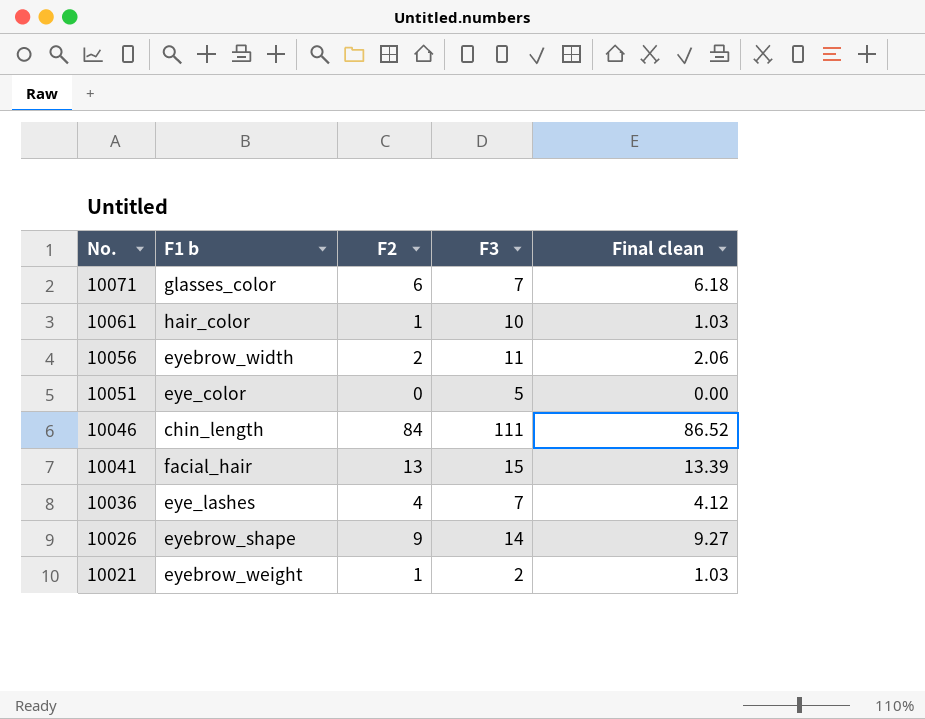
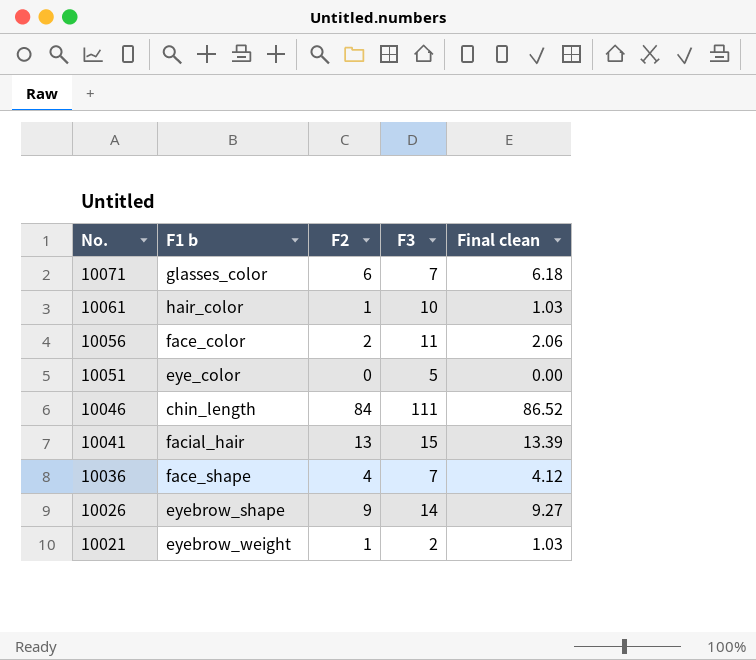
10056 | F1 b: eyebrow_width -> face_color
10036 | F1 b: eye_lashes -> face_shape

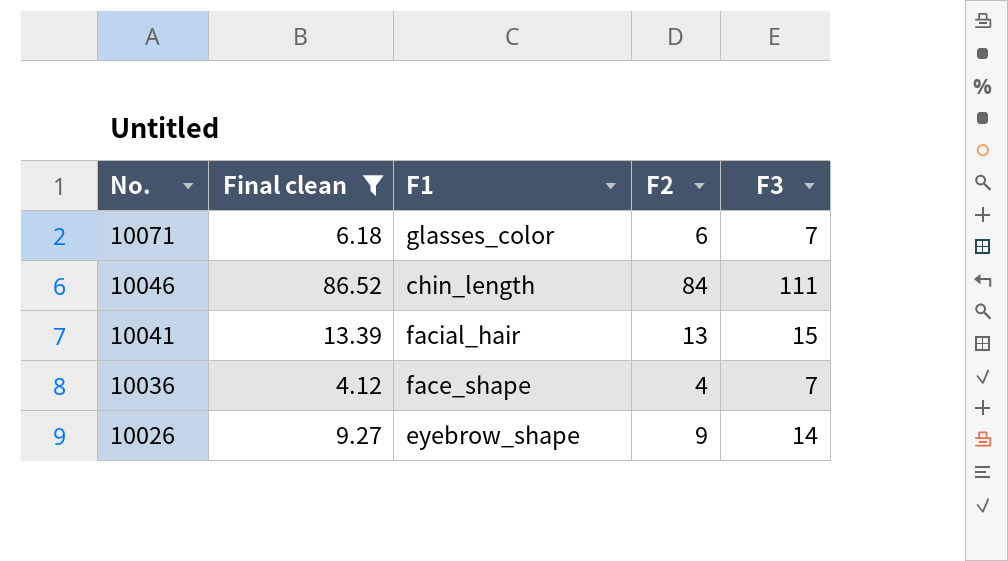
filter: none -> Final clean >= 4.12
column Final clean | position: 5 -> 2
column name: F1 b -> F1

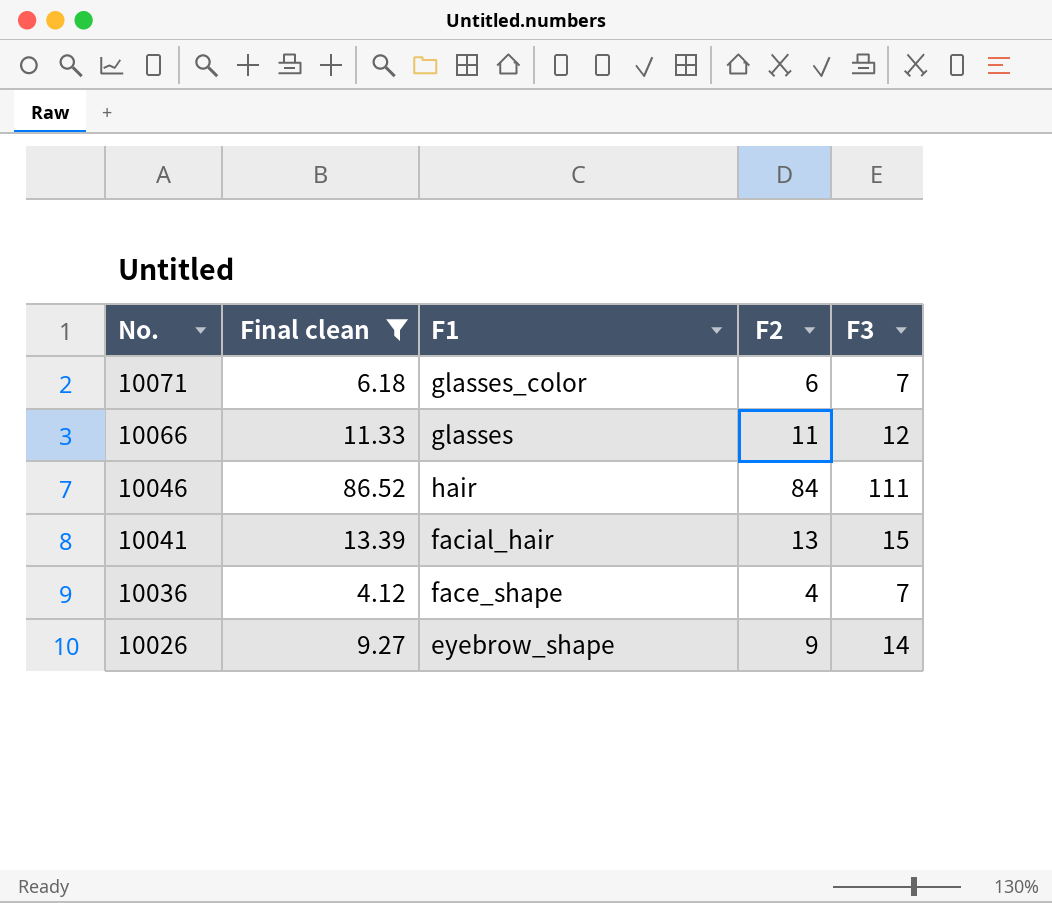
row 10066: none -> 11.33 | glasses | 11 | 12
10046 | F1: chin_length -> hair

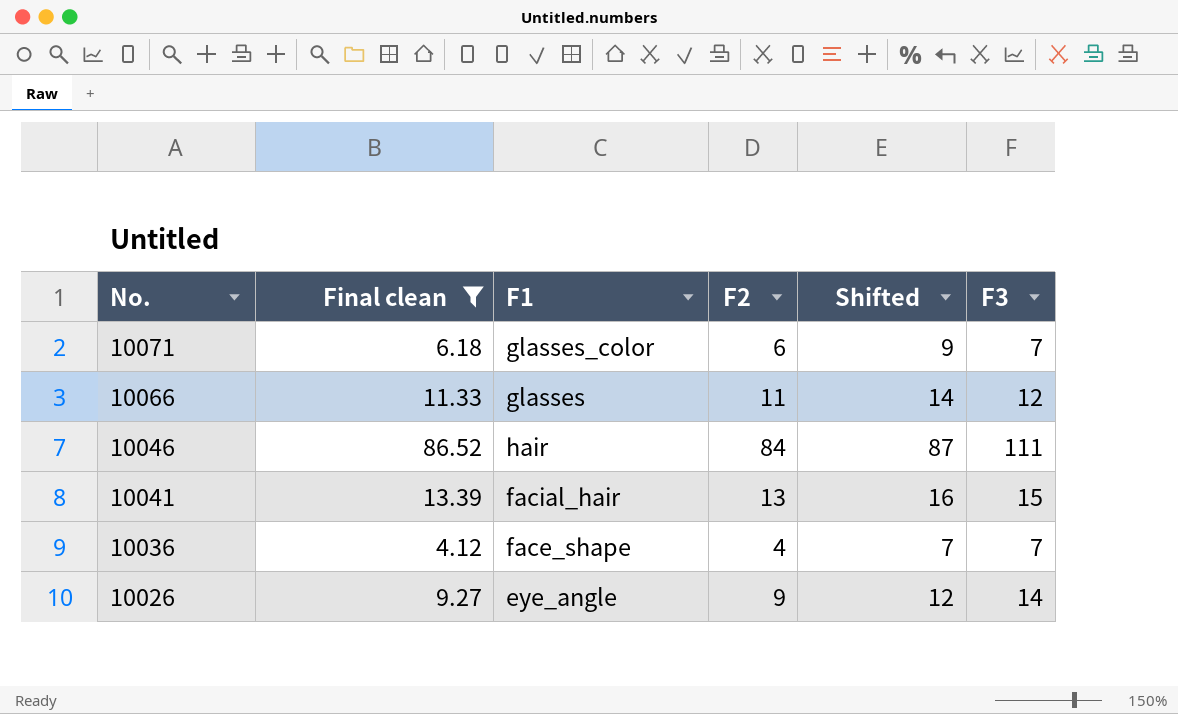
column Shifted | formula: none -> [F2] + 3
10026 | F1: eyebrow_shape -> eye_angle

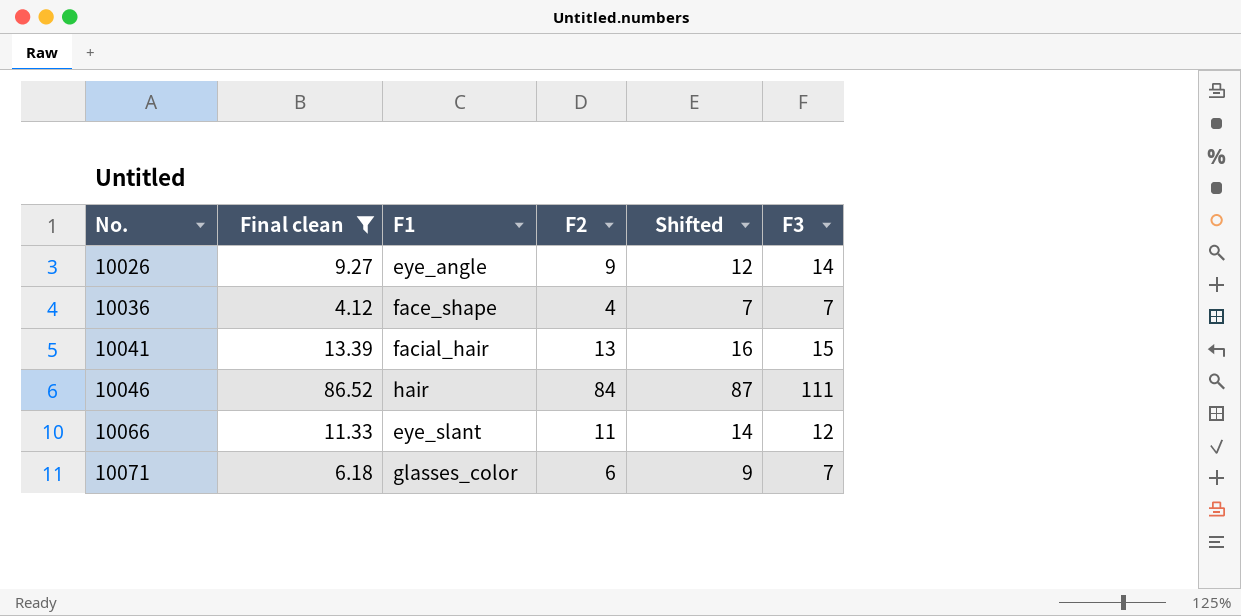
row order: No. descending -> No. ascending
10066 | F1: glasses -> eye_slant

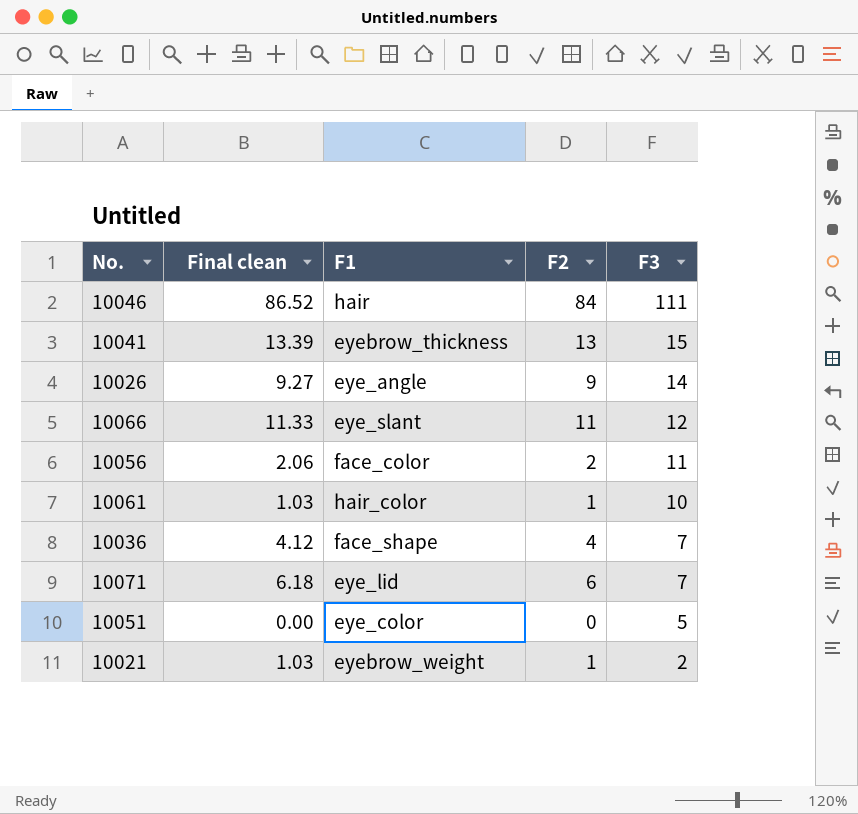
filter: Final clean >= 4.12 -> none
row order: No. ascending -> F3 descending
column Shifted | formula: [F2] + 3 -> none
10041 | F1: facial_hair -> eyebrow_thickness
10071 | F1: glasses_color -> eye_lid

